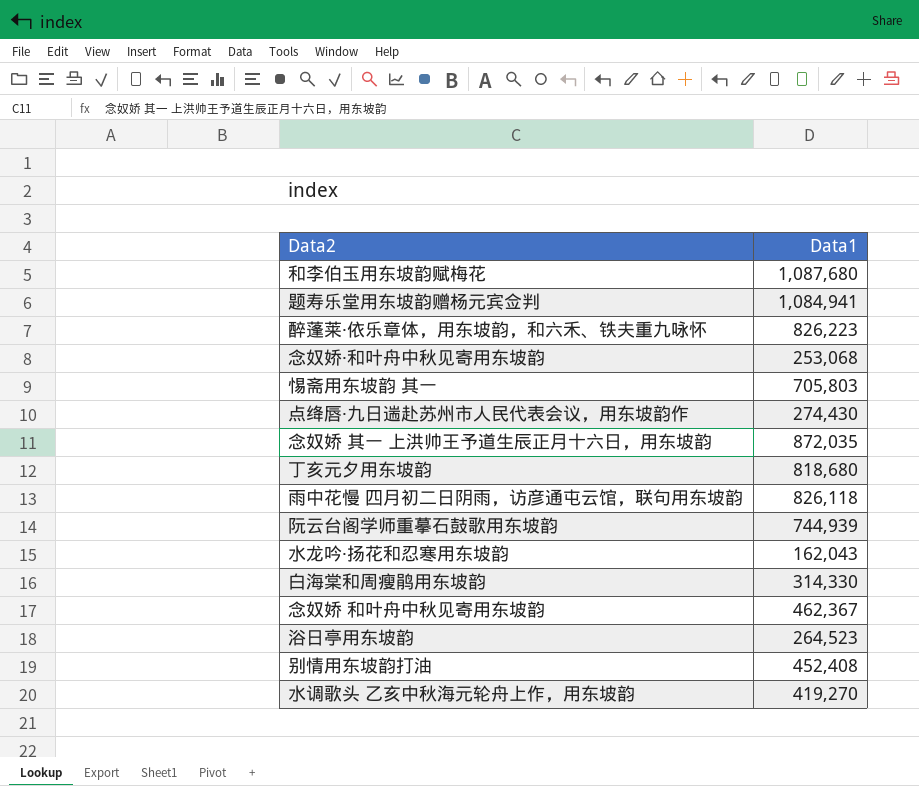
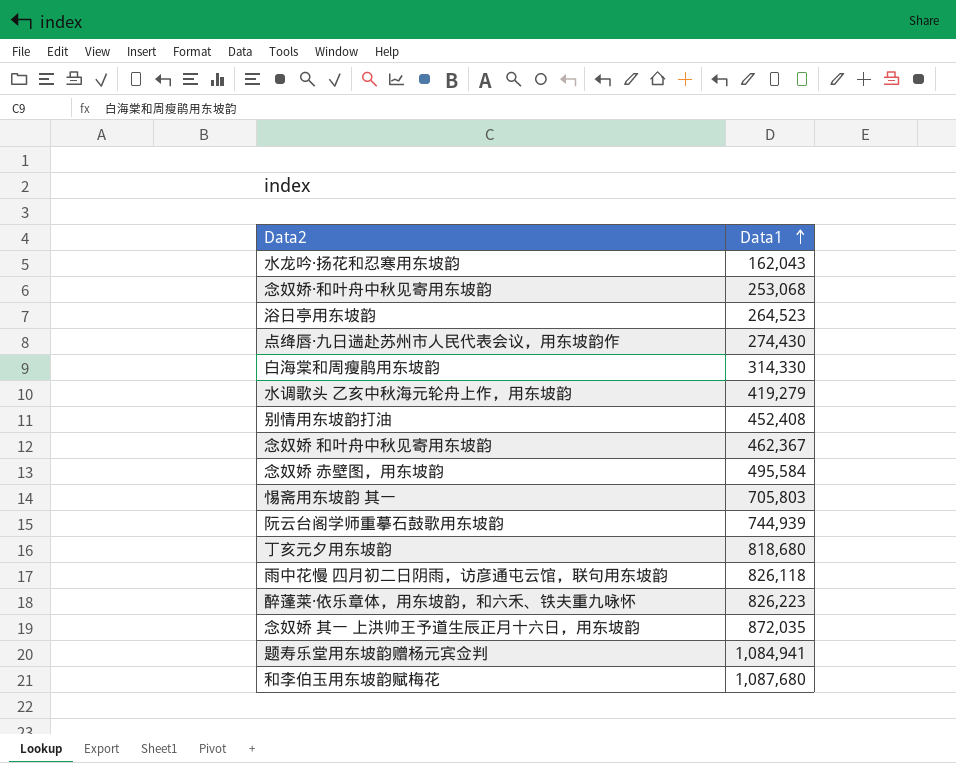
row order: none -> Data1 ascending
水调歌头 乙亥中秋海元轮舟上作，用东坡韵 | Data1: 419,270 -> 419,279
row 念奴娇 赤壁图，用东坡韵: none -> 495,584

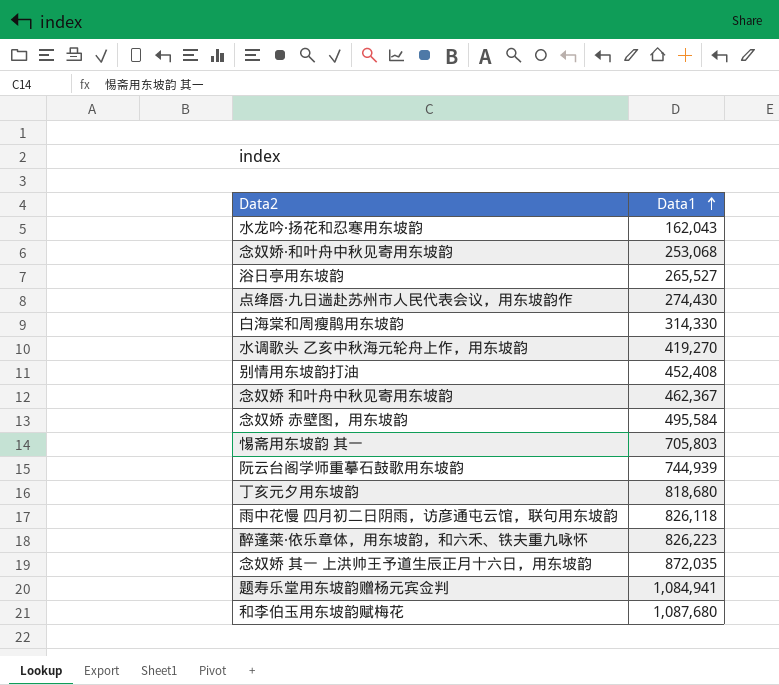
浴日亭用东坡韵 | Data1: 264,523 -> 265,527
水调歌头 乙亥中秋海元轮舟上作，用东坡韵 | Data1: 419,279 -> 419,270

